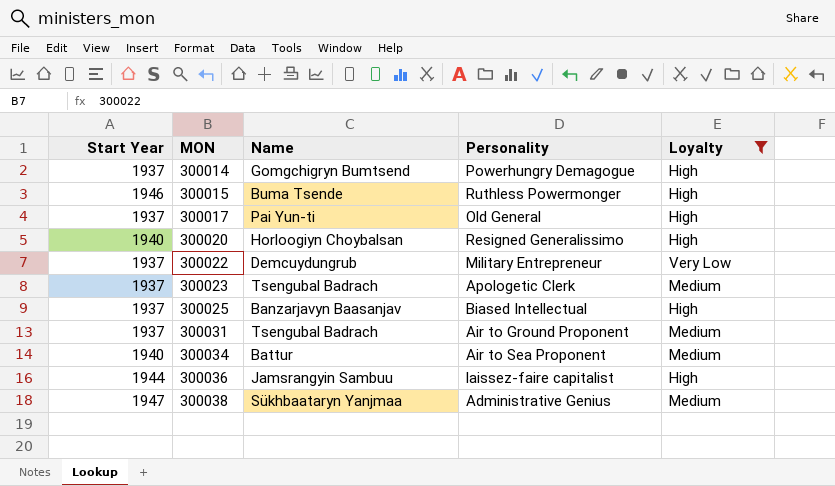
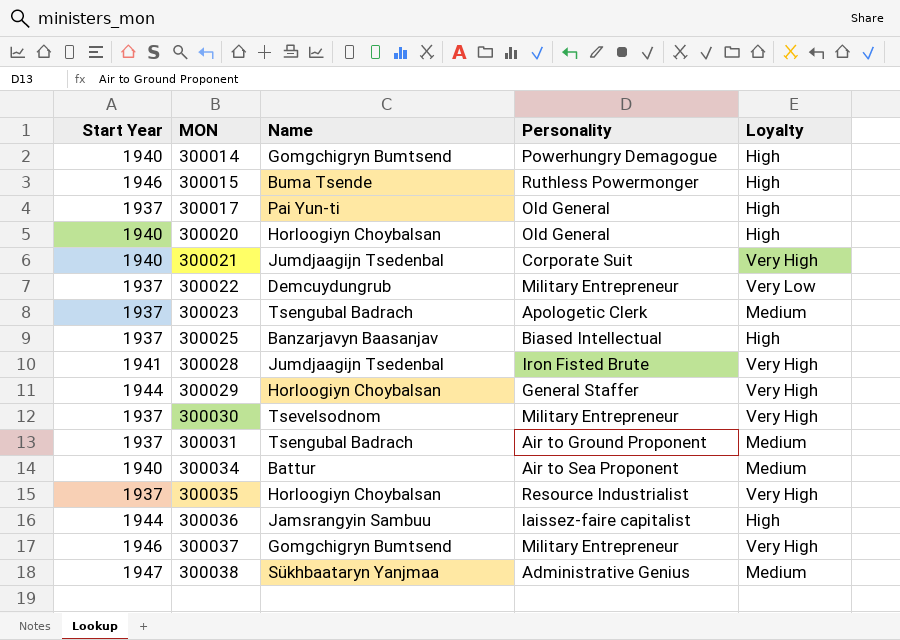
filter: Loyalty != Very High -> none
300014 | Start Year: 1937 -> 1940
300020 | Personality: Resigned Generalissimo -> Old General

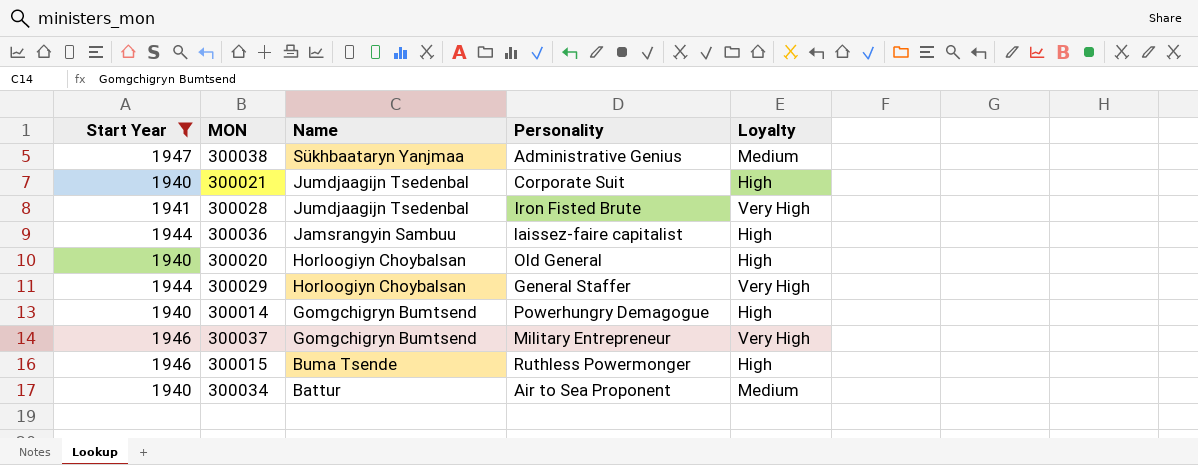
filter: none -> Start Year != 1937
row order: MON ascending -> Name descending
300021 | Loyalty: Very High -> High

